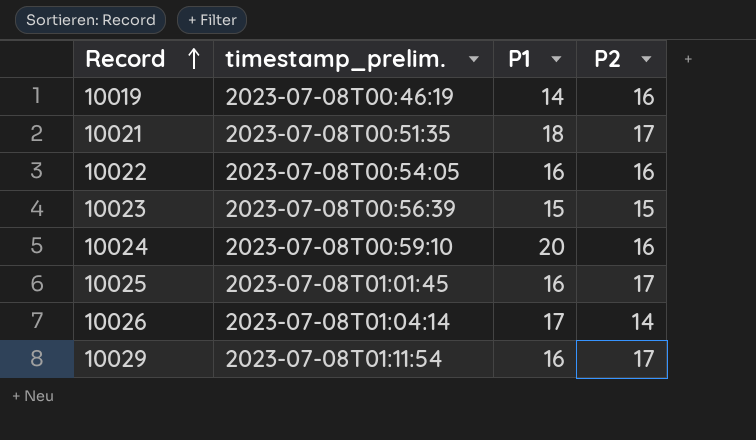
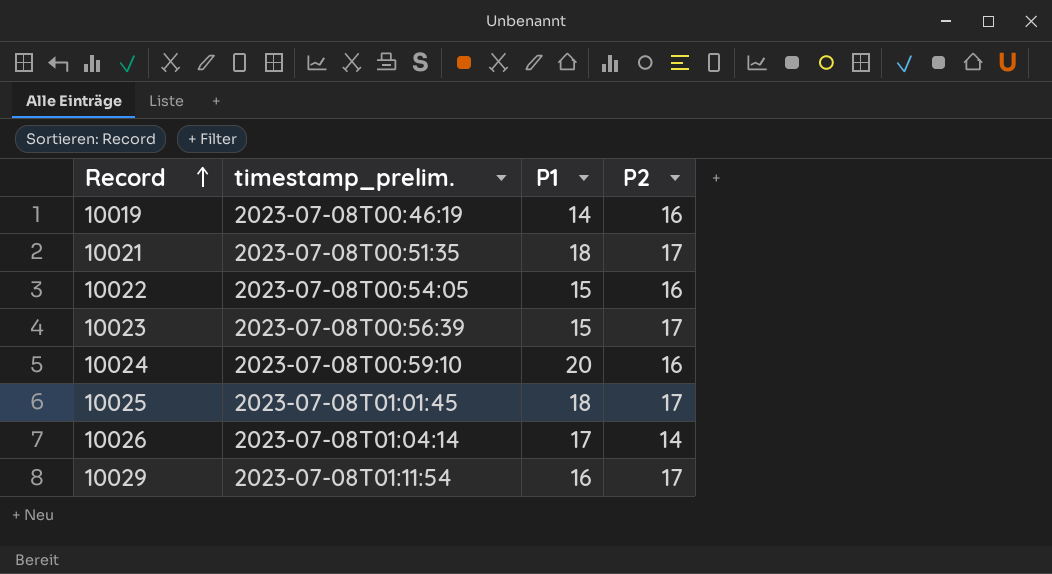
10022 | P1: 16 -> 15
10023 | P2: 15 -> 17
10025 | P1: 16 -> 18

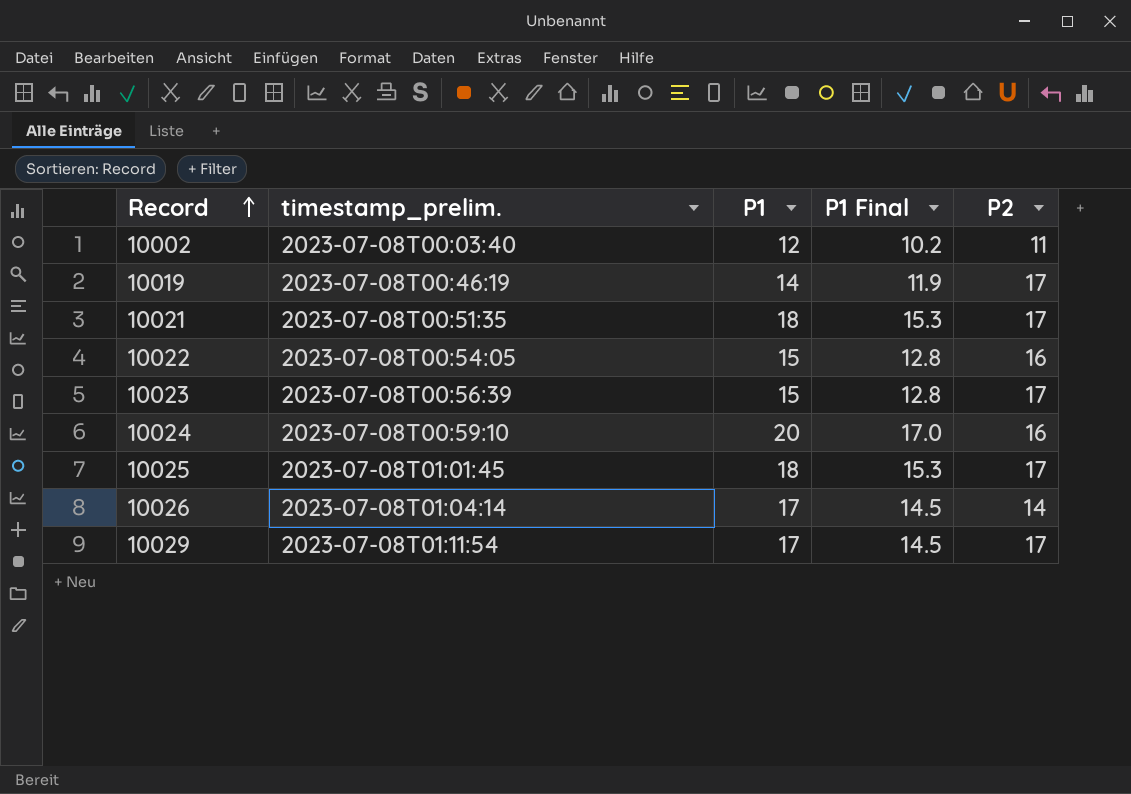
column P1 Final | formula: none -> [P1] * 0.85
row 10002: none -> 2023-07-08T00:03:40 | 12 | 10.2 | 11
10019 | P2: 16 -> 17
10029 | P1: 16 -> 17

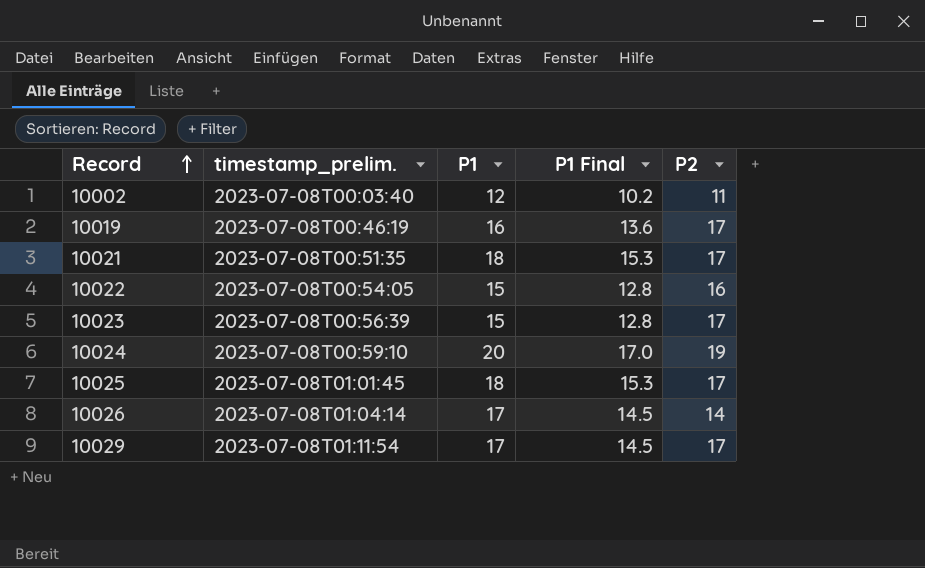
10019 | P1: 14 -> 16
10019 | P1 Final: 11.9 -> 13.6
10024 | P2: 16 -> 19

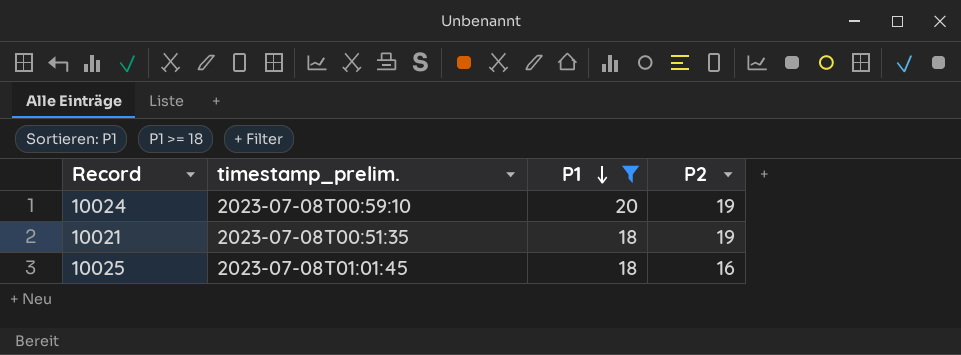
filter: none -> P1 >= 18
row order: Record ascending -> P1 descending
column P1 Final | formula: [P1] * 0.85 -> none
10021 | P2: 17 -> 19
10025 | P2: 17 -> 16

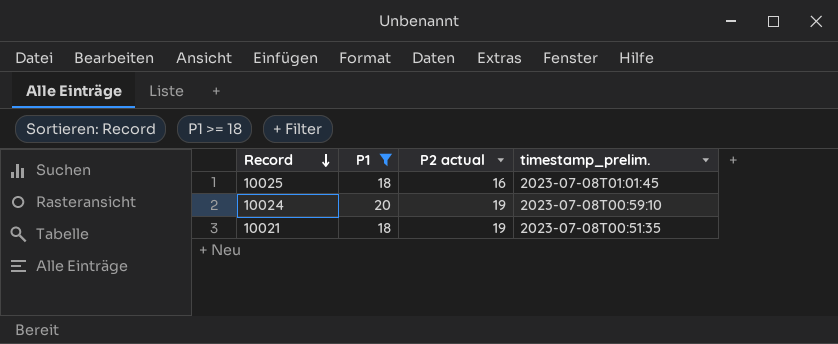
row order: P1 descending -> Record descending
column name: P2 -> P2 actual
column timestamp_prelim. | position: 2 -> 4

